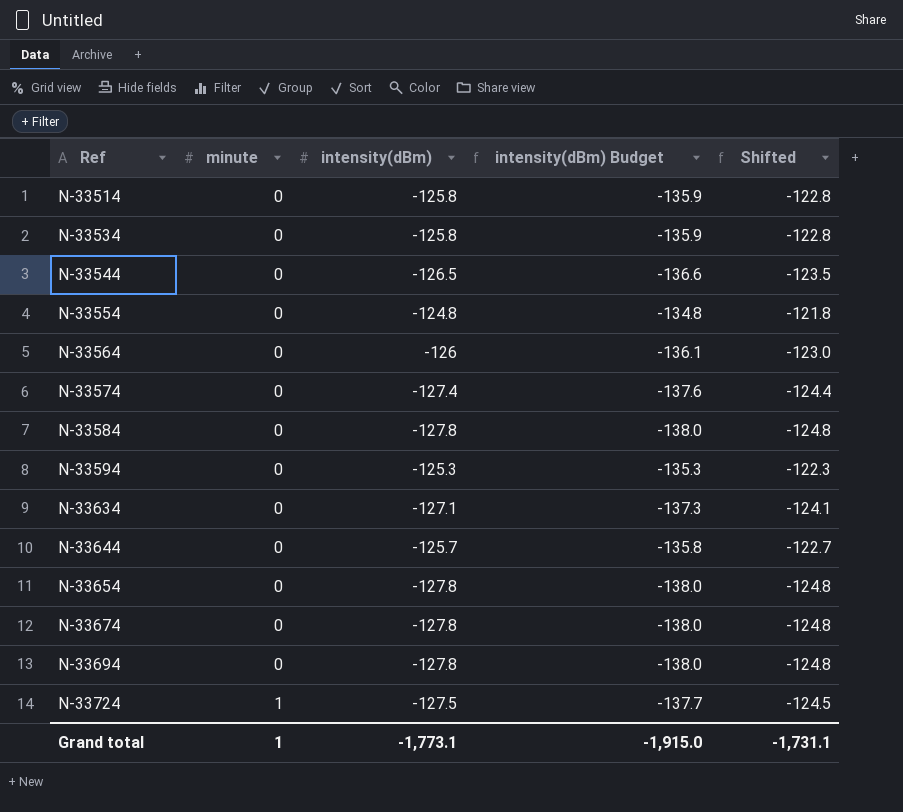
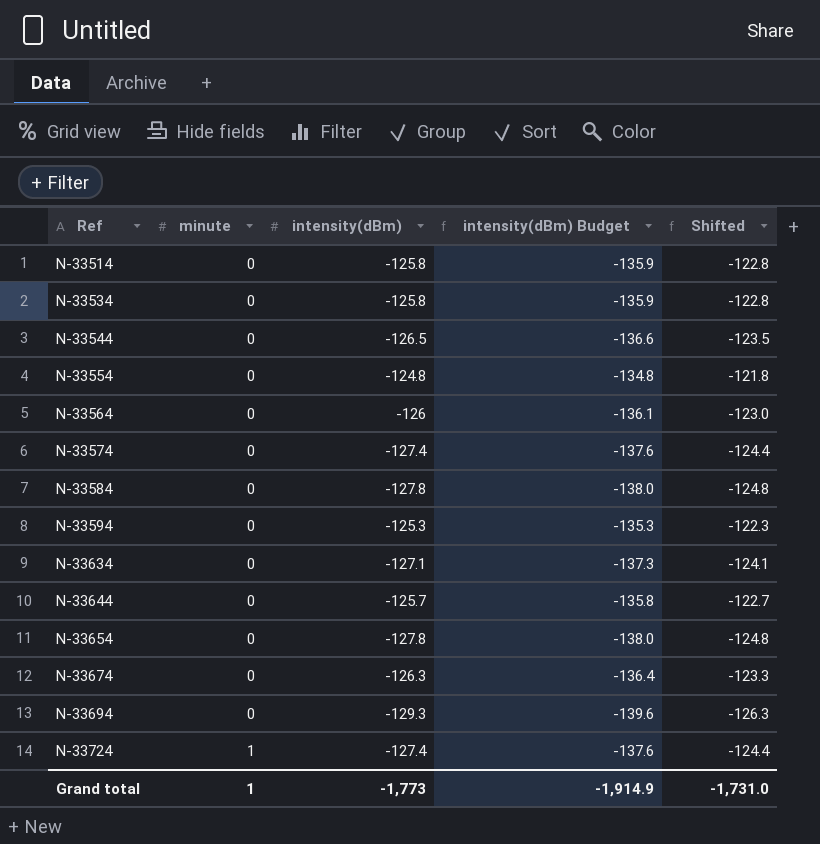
N-33674 | intensity(dBm): -127.8 -> -126.3
N-33674 | intensity(dBm) Budget: -138.0 -> -136.4
N-33674 | Shifted: -124.8 -> -123.3
N-33694 | intensity(dBm): -127.8 -> -129.3
N-33694 | intensity(dBm) Budget: -138.0 -> -139.6
N-33694 | Shifted: -124.8 -> -126.3
N-33724 | intensity(dBm): -127.5 -> -127.4
N-33724 | intensity(dBm) Budget: -137.7 -> -137.6
N-33724 | Shifted: -124.5 -> -124.4
Grand total | intensity(dBm): -1,773.1 -> -1,773
Grand total | intensity(dBm) Budget: -1,915.0 -> -1,914.9
Grand total | Shifted: -1,731.1 -> -1,731.0

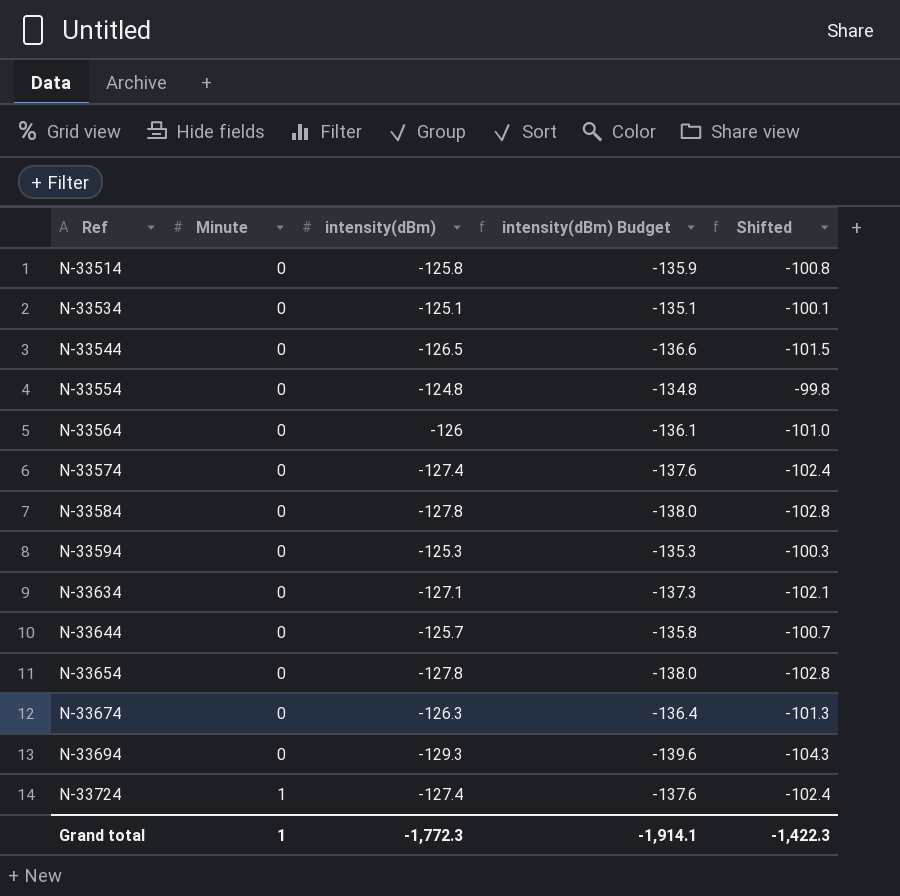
column name: minute -> Minute
column Shifted | formula: [intensity(dBm)] + 3 -> [intensity(dBm)] + 25
N-33534 | intensity(dBm): -125.8 -> -125.1
N-33534 | intensity(dBm) Budget: -135.9 -> -135.1
Grand total | intensity(dBm): -1,773 -> -1,772.3
Grand total | intensity(dBm) Budget: -1,914.9 -> -1,914.1
Grand total | Shifted: -1,731.0 -> -1,422.3

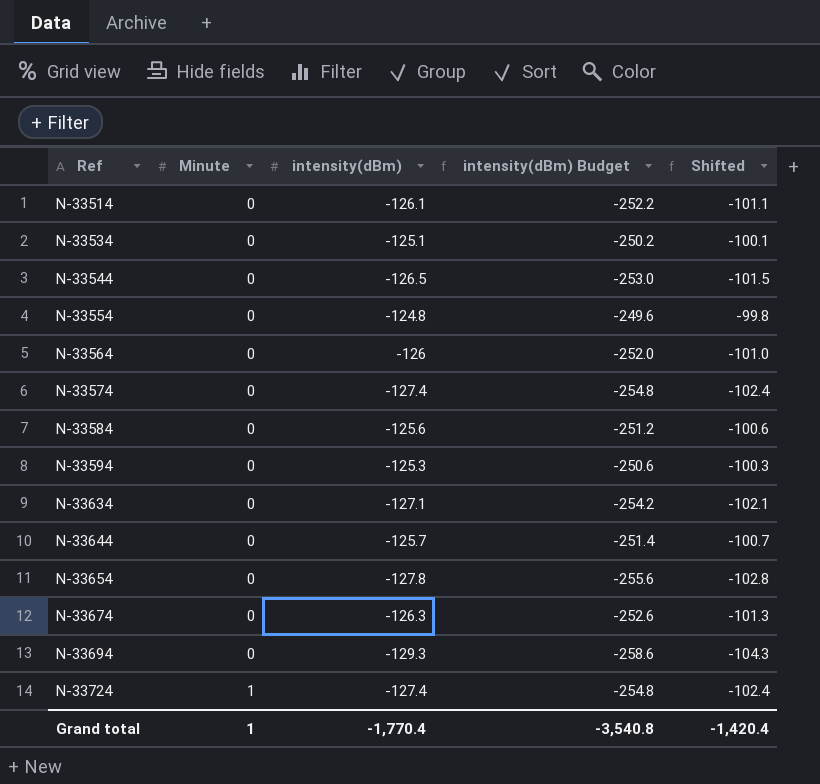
column intensity(dBm) Budget | formula: [intensity(dBm)] * 1.08 -> [intensity(dBm)] * 2
N-33514 | intensity(dBm): -125.8 -> -126.1
N-33514 | Shifted: -100.8 -> -101.1
N-33584 | intensity(dBm): -127.8 -> -125.6
N-33584 | Shifted: -102.8 -> -100.6
Grand total | intensity(dBm): -1,772.3 -> -1,770.4
Grand total | intensity(dBm) Budget: -1,914.1 -> -3,540.8
Grand total | Shifted: -1,422.3 -> -1,420.4

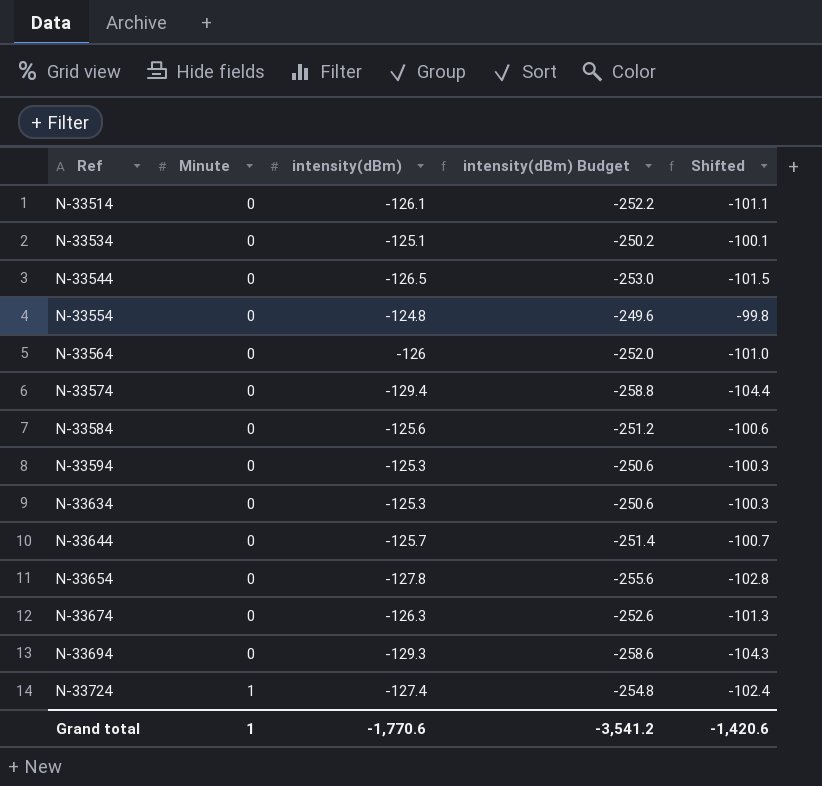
N-33574 | intensity(dBm): -127.4 -> -129.4
N-33574 | intensity(dBm) Budget: -254.8 -> -258.8
N-33574 | Shifted: -102.4 -> -104.4
N-33634 | intensity(dBm): -127.1 -> -125.3
N-33634 | intensity(dBm) Budget: -254.2 -> -250.6
N-33634 | Shifted: -102.1 -> -100.3
Grand total | intensity(dBm): -1,770.4 -> -1,770.6
Grand total | intensity(dBm) Budget: -3,540.8 -> -3,541.2
Grand total | Shifted: -1,420.4 -> -1,420.6

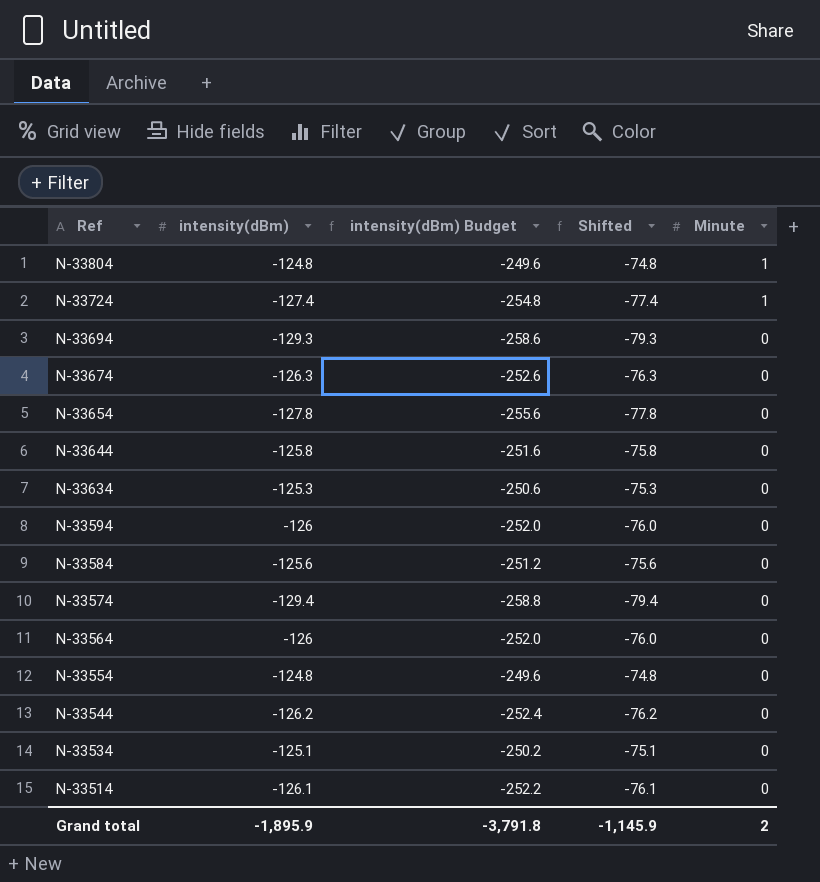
row order: Ref ascending -> Ref descending
column Shifted | formula: [intensity(dBm)] + 25 -> [intensity(dBm)] + 50
column Minute | position: 2 -> 5
row N-33804: none -> -124.8 | -249.6 | -74.8 | 1
N-33644 | intensity(dBm): -125.7 -> -125.8
N-33644 | intensity(dBm) Budget: -251.4 -> -251.6
N-33594 | intensity(dBm): -125.3 -> -126
N-33594 | intensity(dBm) Budget: -250.6 -> -252.0
N-33544 | intensity(dBm): -126.5 -> -126.2
N-33544 | intensity(dBm) Budget: -253.0 -> -252.4
Grand total | intensity(dBm): -1,770.6 -> -1,895.9
Grand total | intensity(dBm) Budget: -3,541.2 -> -3,791.8
Grand total | Shifted: -1,420.6 -> -1,145.9
Grand total | Minute: 1 -> 2

